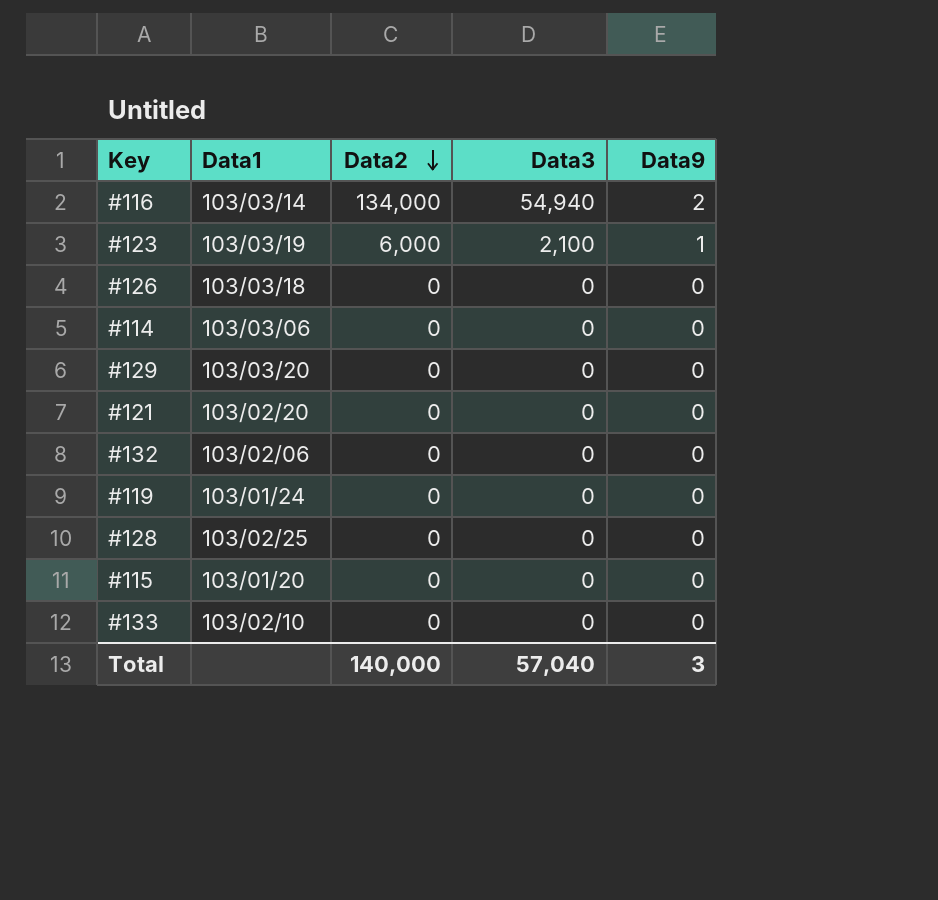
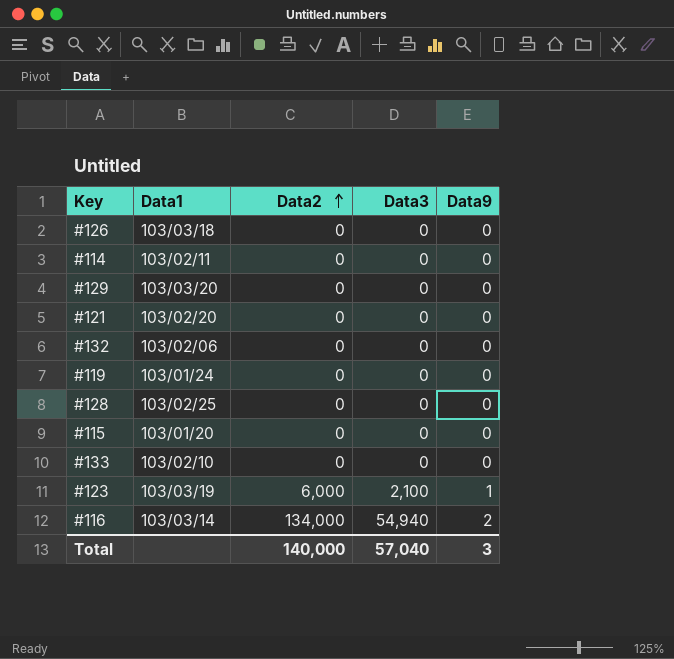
row order: Data2 descending -> Data2 ascending
#114 | Data1: 103/03/06 -> 103/02/11

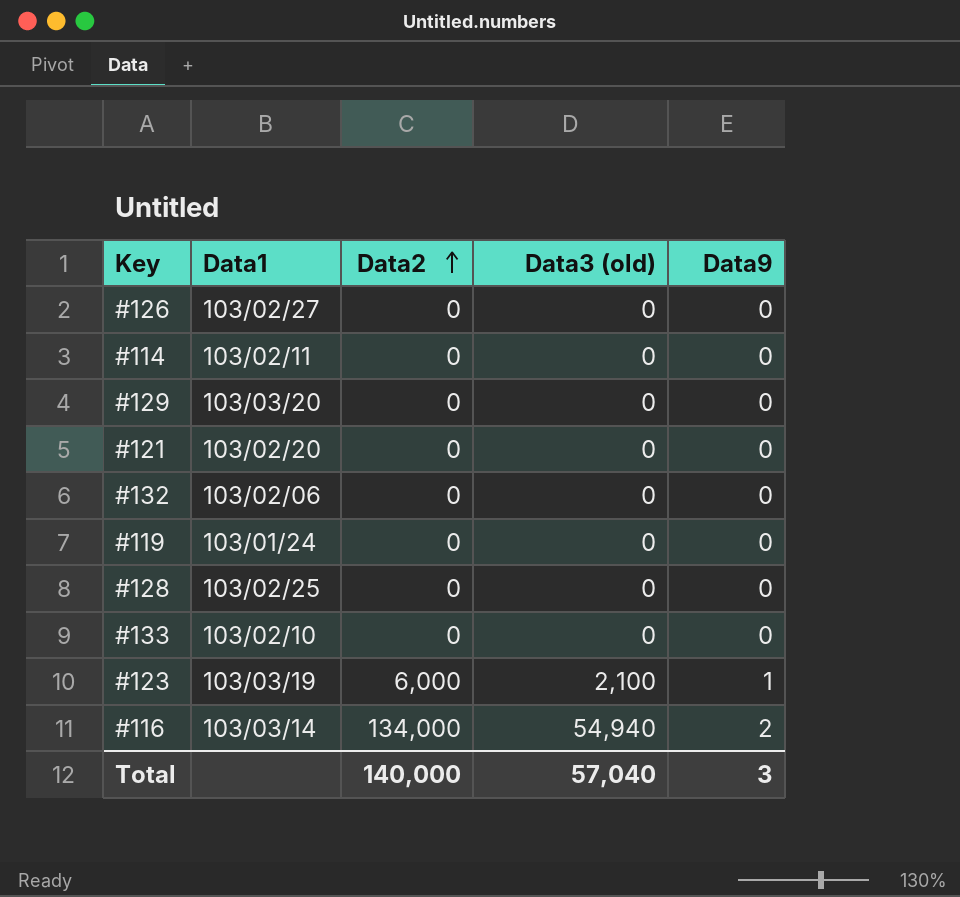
column name: Data3 -> Data3 (old)
row #115: 103/01/20 | 0 | 0 | 0 -> none
#126 | Data1: 103/03/18 -> 103/02/27

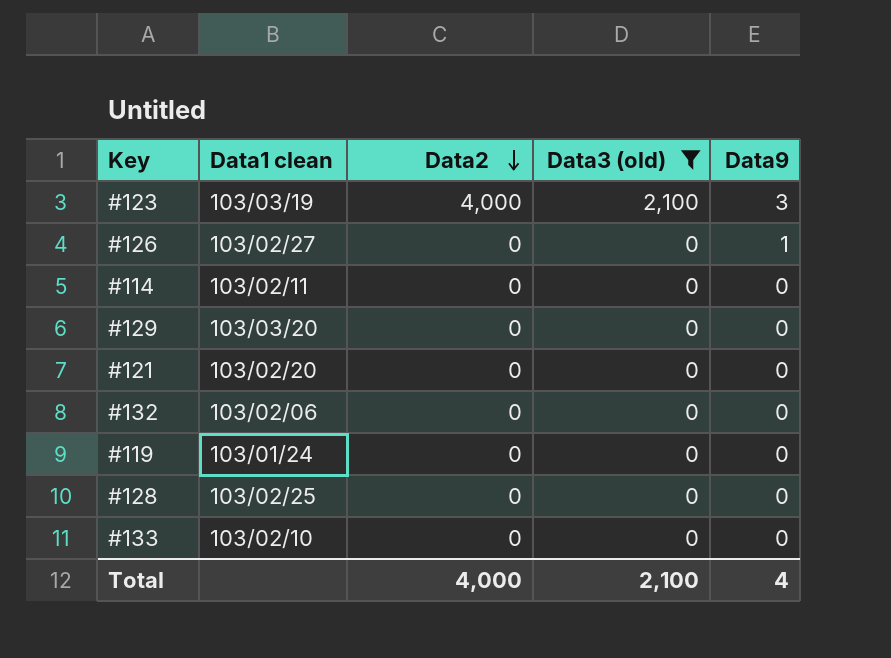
filter: none -> Data3 (old) != 54,940
row order: Data2 ascending -> Data2 descending
column name: Data1 -> Data1 clean
#123 | Data2: 6,000 -> 4,000
#123 | Data9: 1 -> 3
#126 | Data9: 0 -> 1
Total | Data2: 140,000 -> 4,000
Total | Data3 (old): 57,040 -> 2,100
Total | Data9: 3 -> 4

